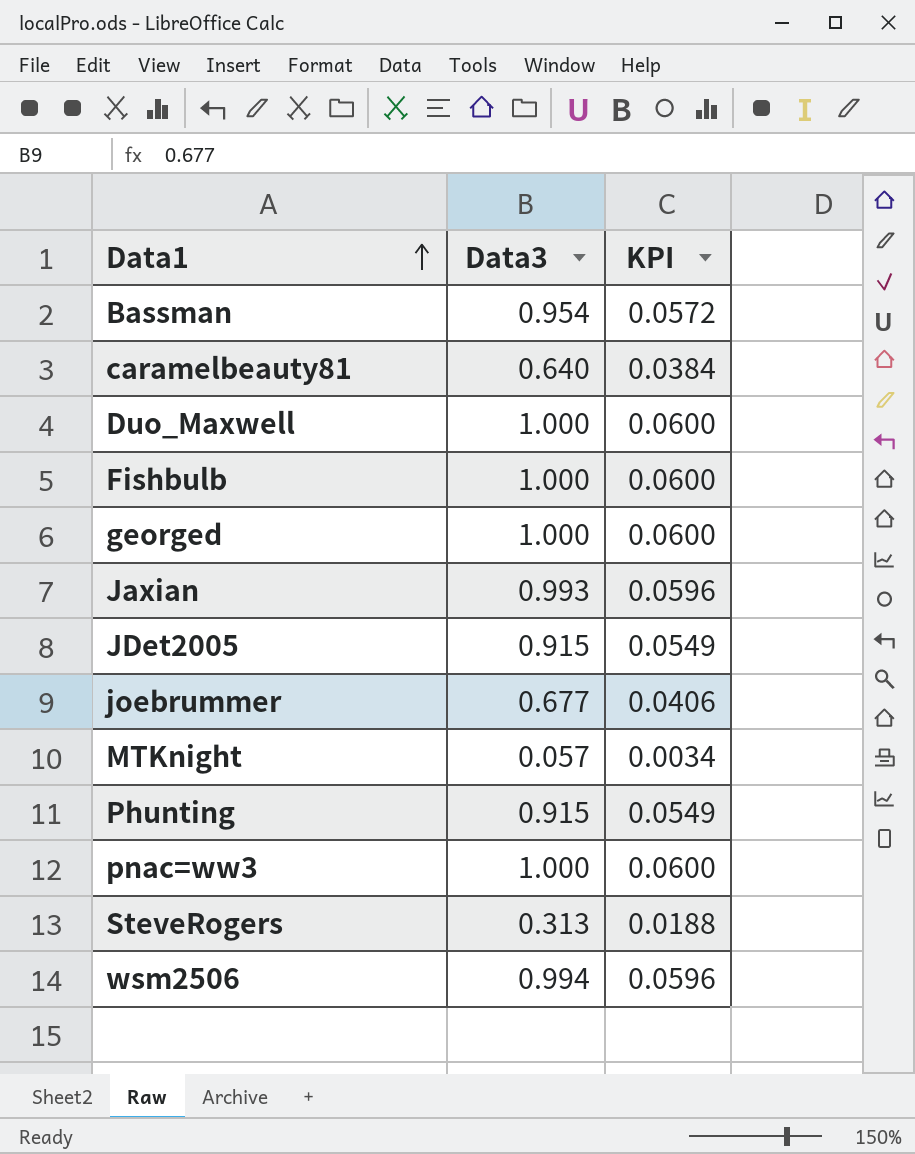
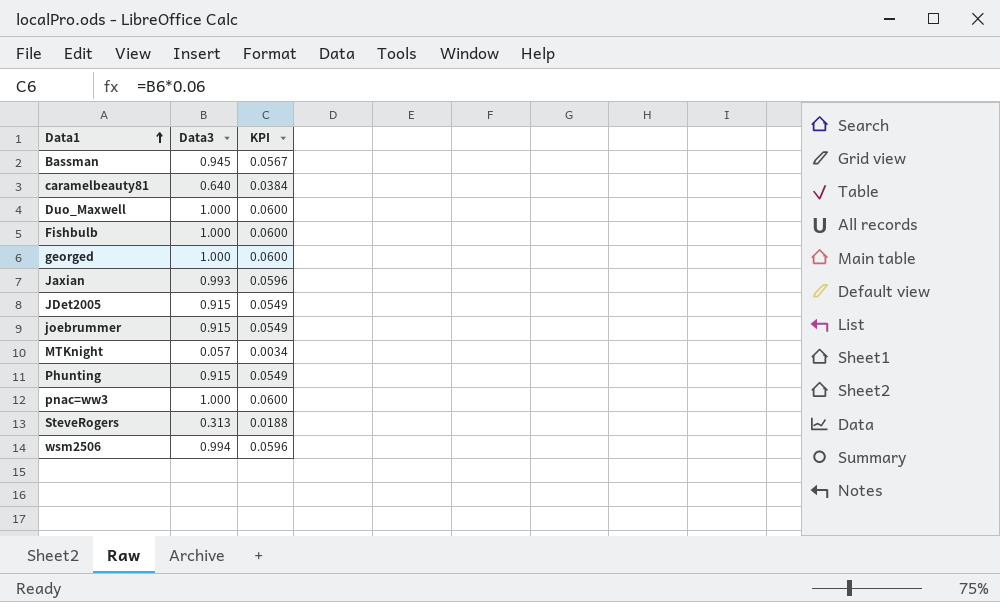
Bassman | Data3: 0.954 -> 0.945
Bassman | KPI: 0.0572 -> 0.0567
joebrummer | Data3: 0.677 -> 0.915
joebrummer | KPI: 0.0406 -> 0.0549

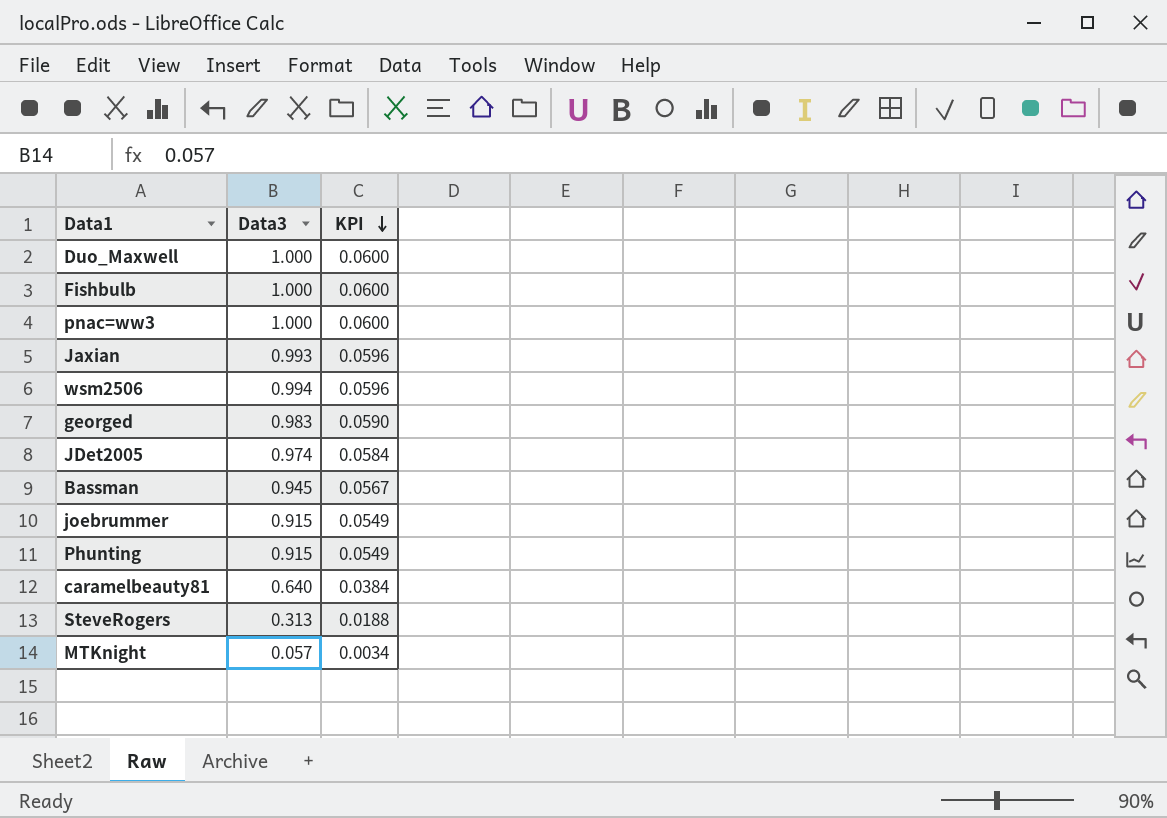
row order: Data1 ascending -> KPI descending
georged | Data3: 1.000 -> 0.983
georged | KPI: 0.0600 -> 0.0590
JDet2005 | Data3: 0.915 -> 0.974
JDet2005 | KPI: 0.0549 -> 0.0584

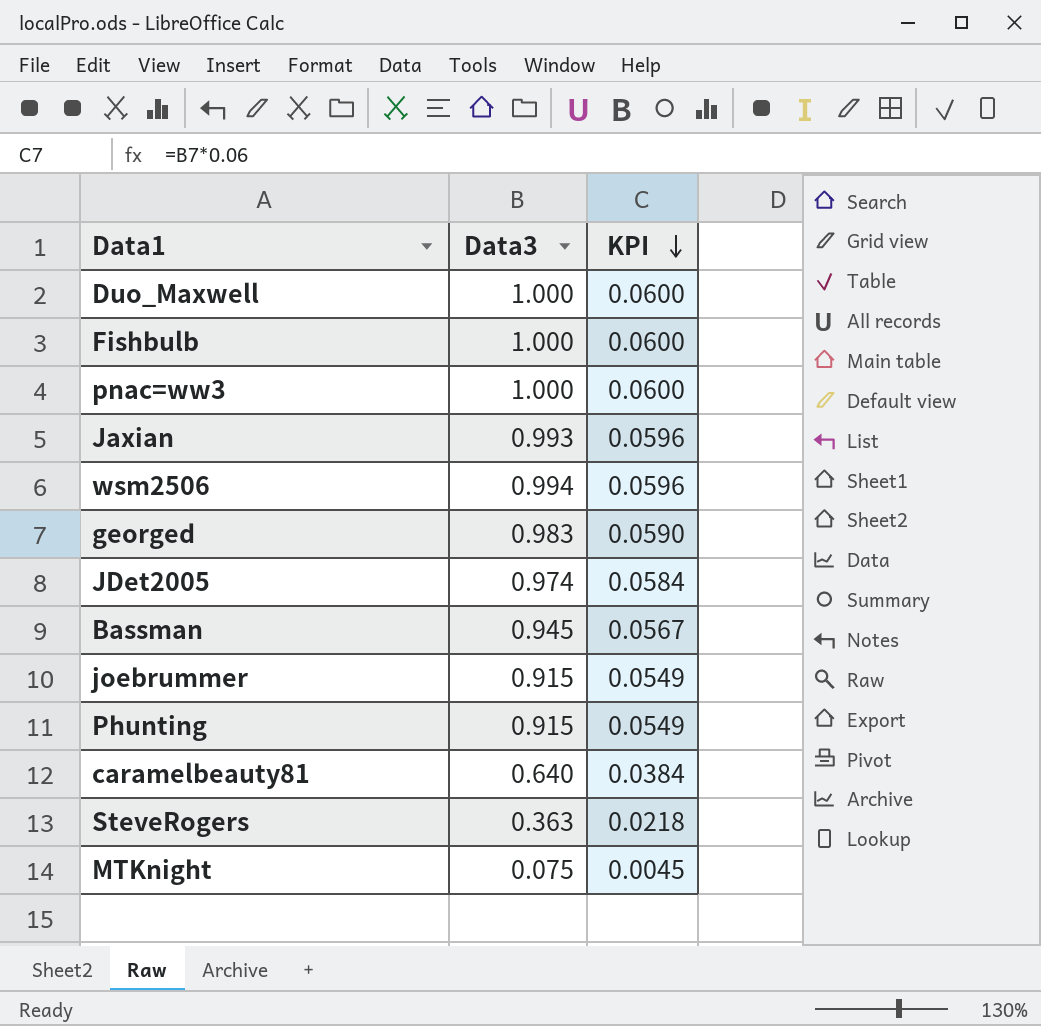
SteveRogers | Data3: 0.313 -> 0.363
SteveRogers | KPI: 0.0188 -> 0.0218
MTKnight | Data3: 0.057 -> 0.075
MTKnight | KPI: 0.0034 -> 0.0045

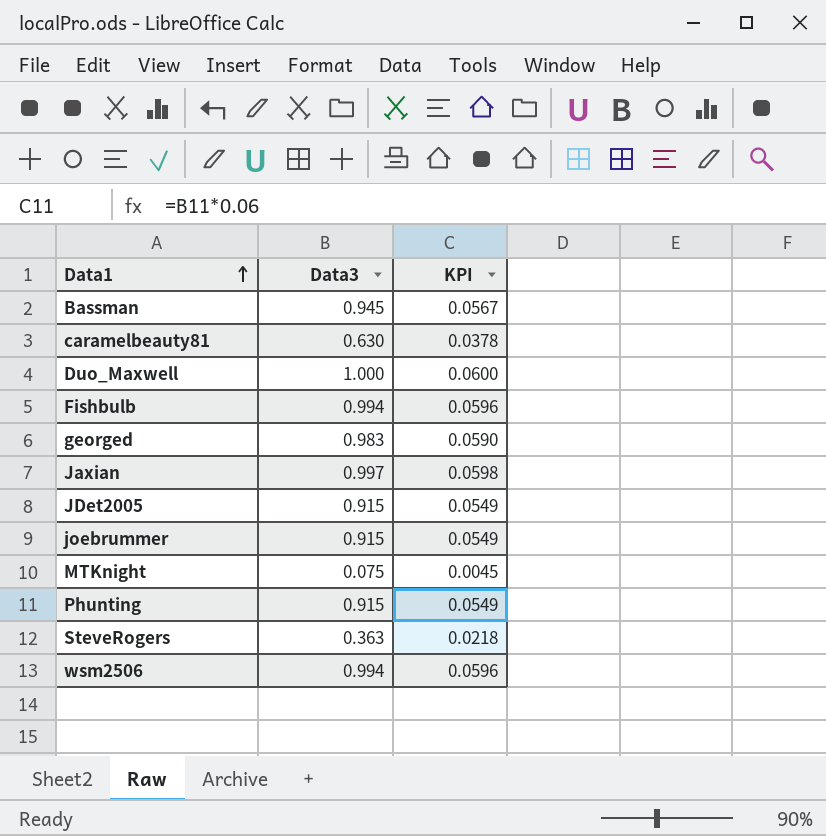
row order: KPI descending -> Data1 ascending
row pnac=ww3: 1.000 | 0.0600 -> none
caramelbeauty81 | Data3: 0.640 -> 0.630
caramelbeauty81 | KPI: 0.0384 -> 0.0378
Fishbulb | Data3: 1.000 -> 0.994
Fishbulb | KPI: 0.0600 -> 0.0596
Jaxian | Data3: 0.993 -> 0.997
Jaxian | KPI: 0.0596 -> 0.0598
JDet2005 | Data3: 0.974 -> 0.915
JDet2005 | KPI: 0.0584 -> 0.0549

